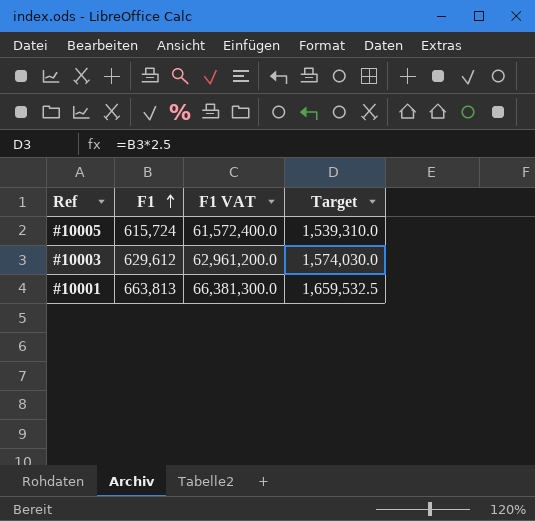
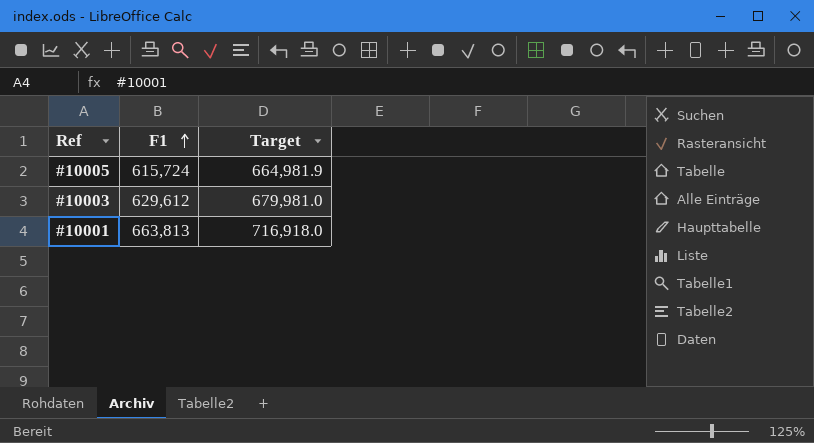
column F1 VAT | formula: [F1] * 100 -> none
column Target | formula: [F1] * 2.5 -> [F1] * 1.08

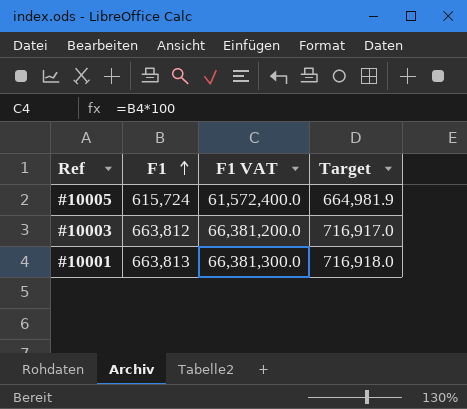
column F1 VAT | formula: none -> [F1] * 100
#10003 | F1: 629,612 -> 663,812
#10003 | Target: 679,981.0 -> 716,917.0

